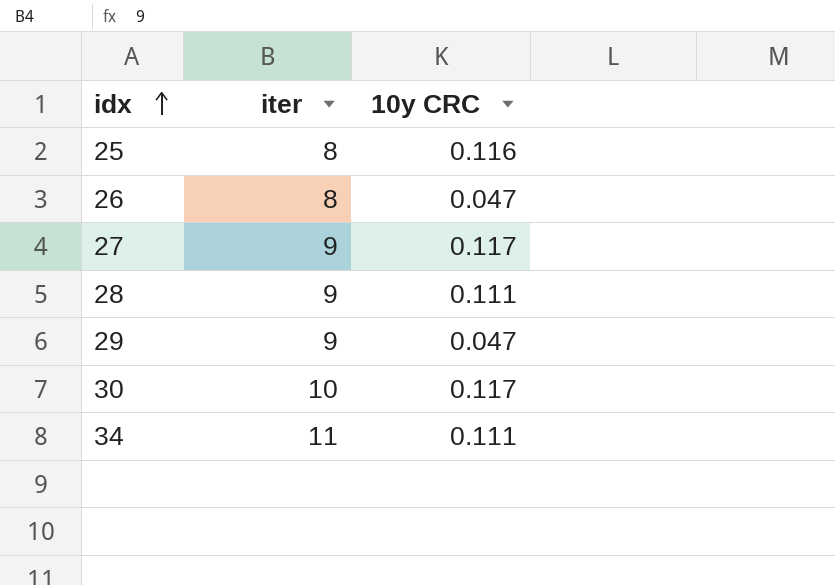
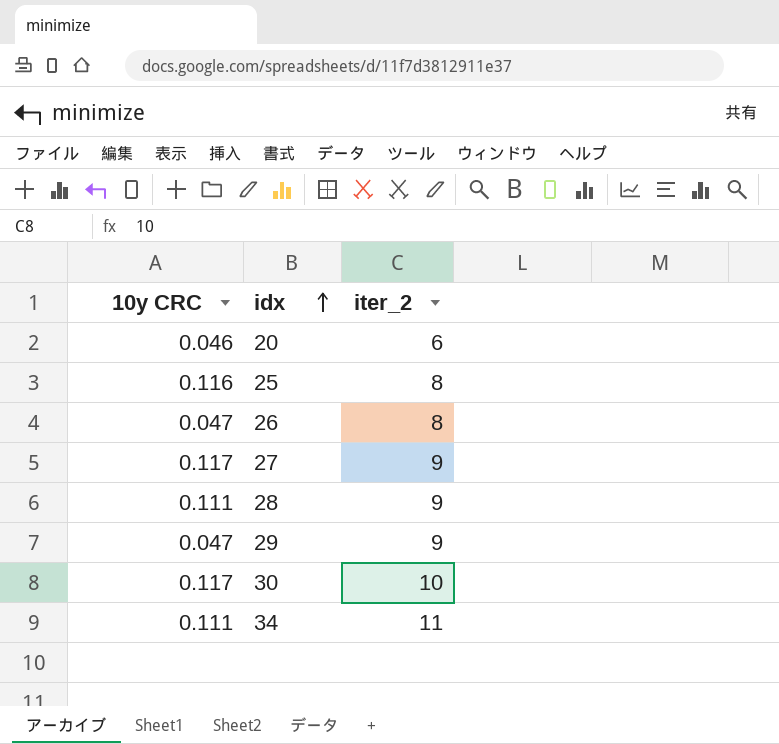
column 10y CRC | position: 3 -> 1
column name: iter -> iter_2
row 20: none -> 0.046 | 6

